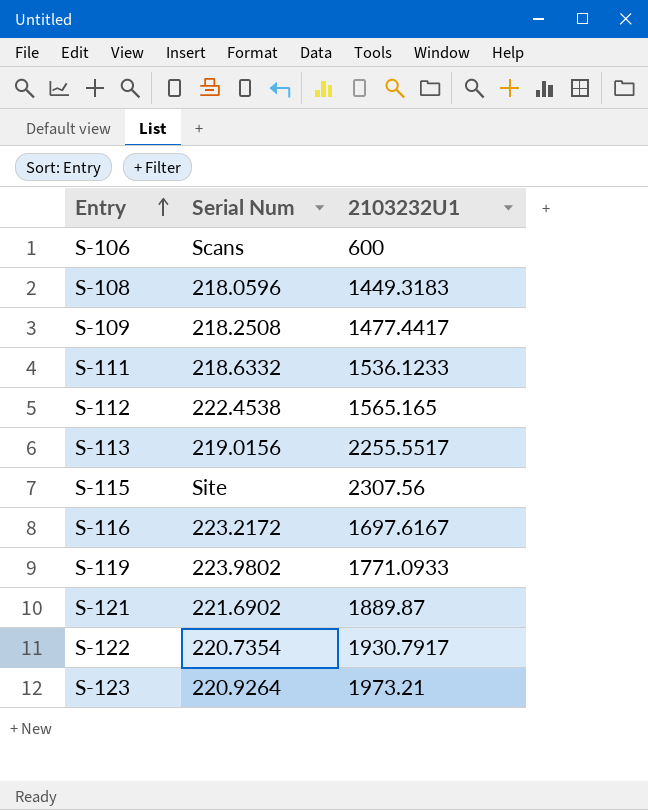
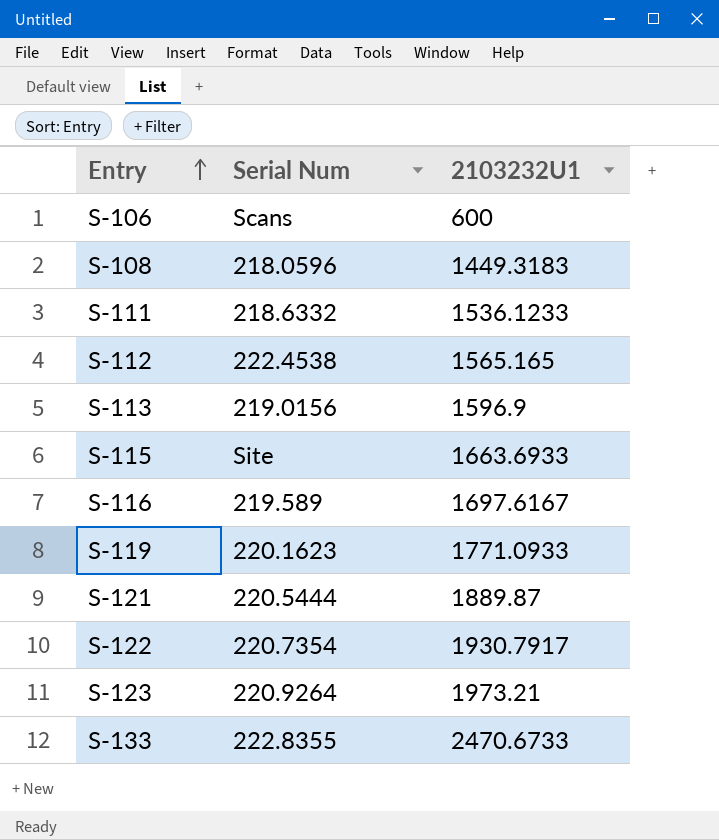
row S-109: 218.2508 | 1477.4417 -> none
S-113 | 2103232U1: 2255.5517 -> 1596.9
S-115 | 2103232U1: 2307.56 -> 1663.6933
S-116 | Serial Num: 223.2172 -> 219.589
S-119 | Serial Num: 223.9802 -> 220.1623
S-121 | Serial Num: 221.6902 -> 220.5444
row S-133: none -> 222.8355 | 2470.6733

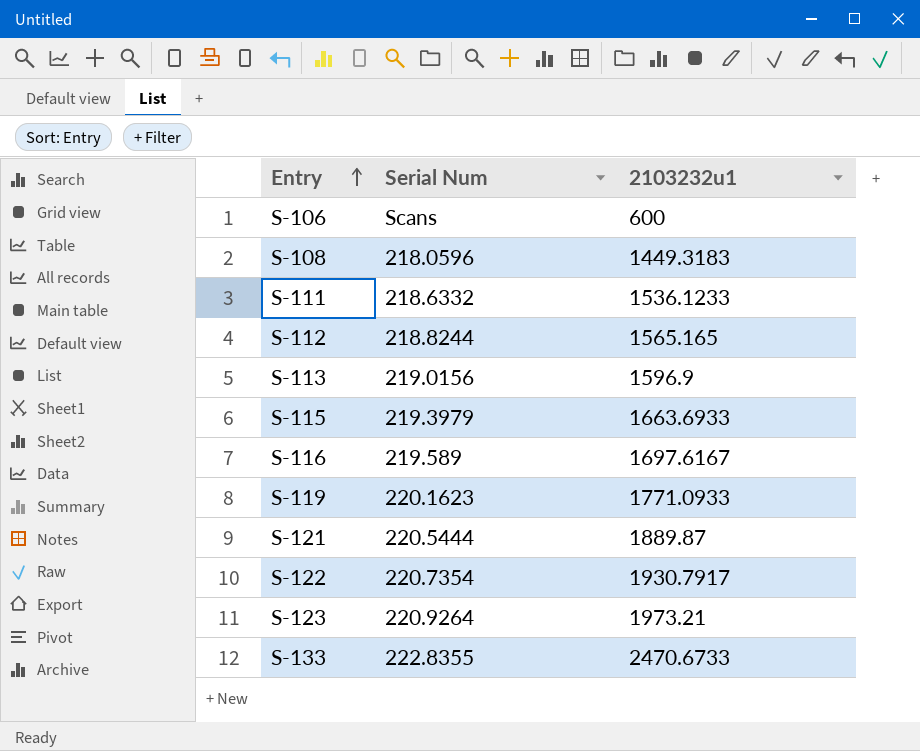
column name: 2103232U1 -> 2103232u1
S-112 | Serial Num: 222.4538 -> 218.8244
S-115 | Serial Num: Site -> 219.3979

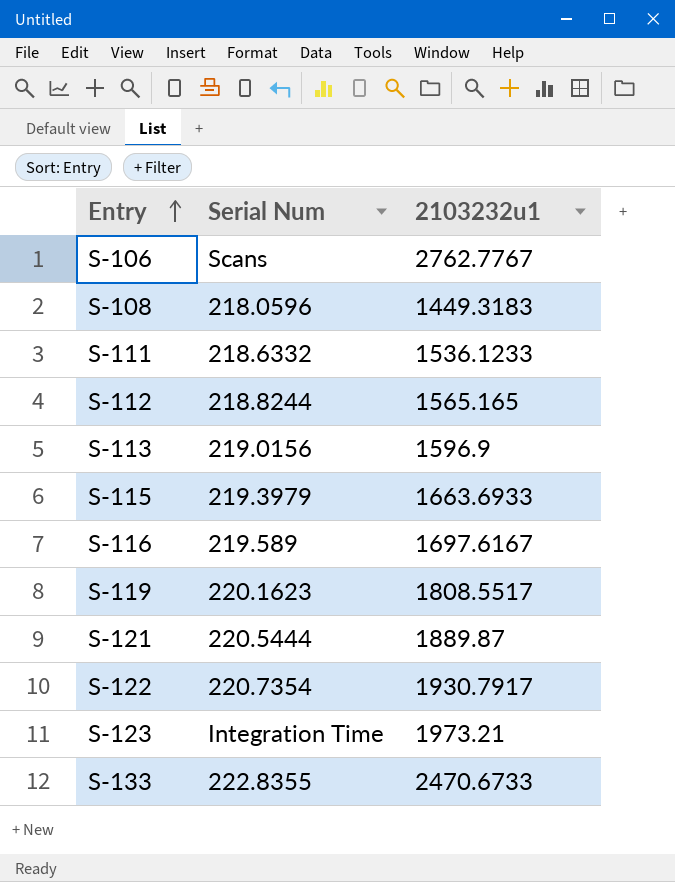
S-106 | 2103232u1: 600 -> 2762.7767
S-119 | 2103232u1: 1771.0933 -> 1808.5517
S-123 | Serial Num: 220.9264 -> Integration Time

